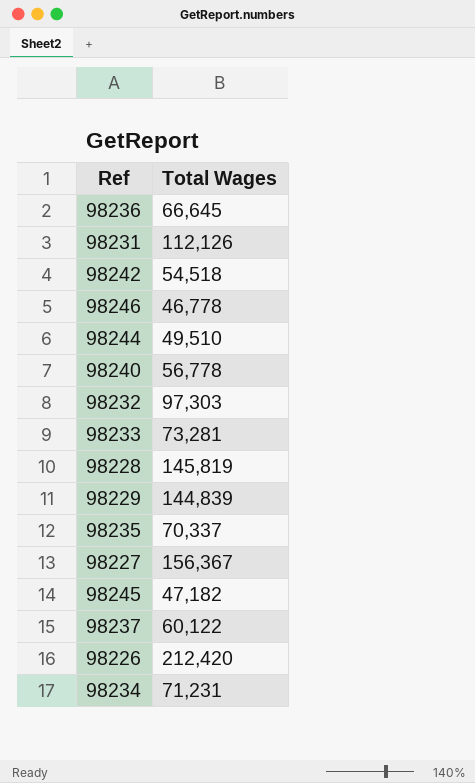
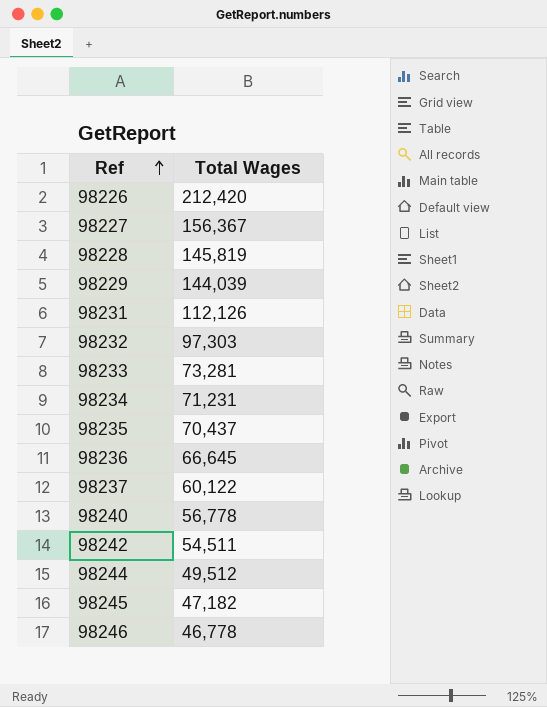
row order: none -> Ref ascending
98229 | Total Wages: 144,839 -> 144,039
98235 | Total Wages: 70,337 -> 70,437
98242 | Total Wages: 54,518 -> 54,511
98244 | Total Wages: 49,510 -> 49,512

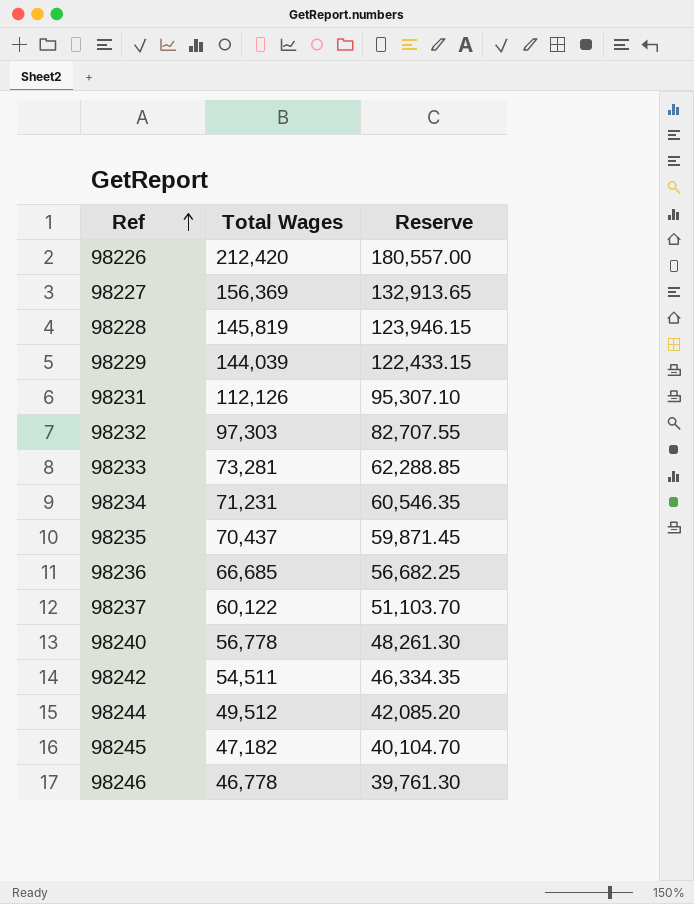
column Reserve | formula: none -> [Total Wages] * 0.85
98227 | Total Wages: 156,367 -> 156,369
98236 | Total Wages: 66,645 -> 66,685

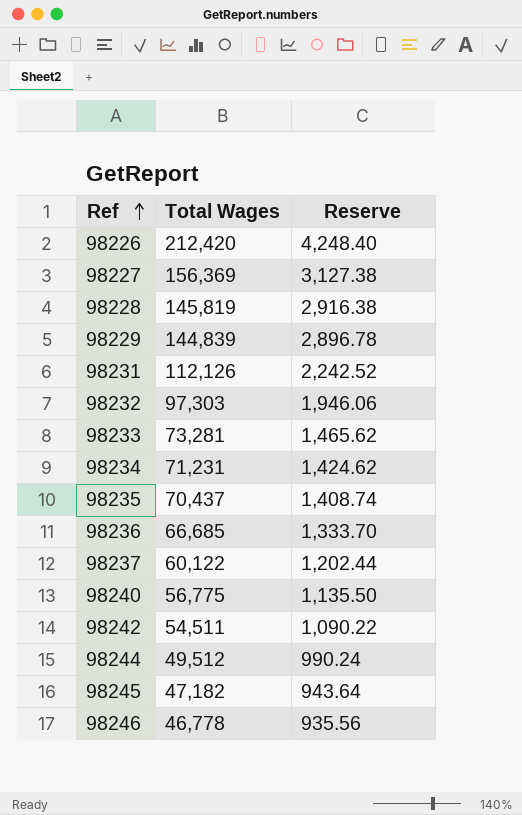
column Reserve | formula: [Total Wages] * 0.85 -> [Total Wages] * 0.02
98229 | Total Wages: 144,039 -> 144,839
98240 | Total Wages: 56,778 -> 56,775

